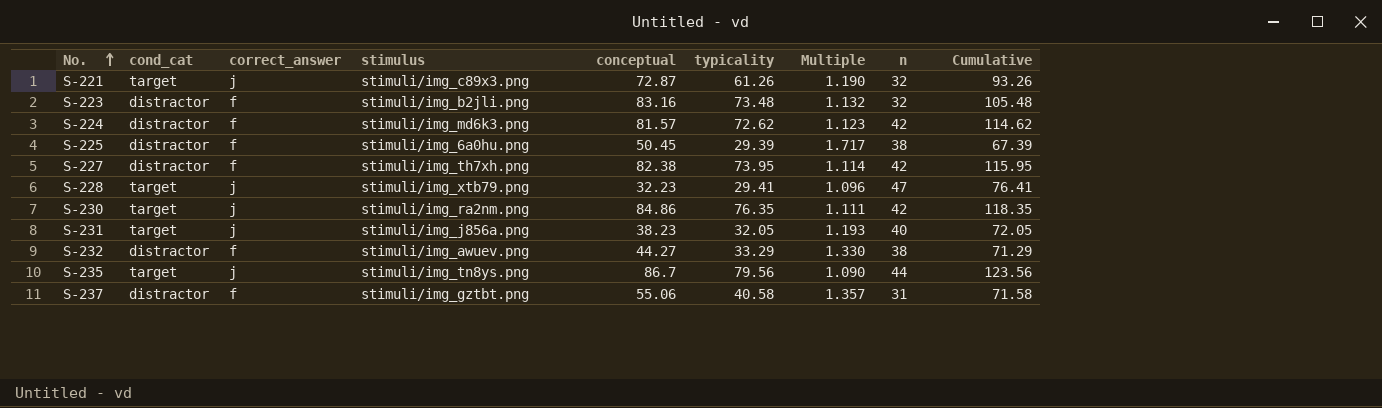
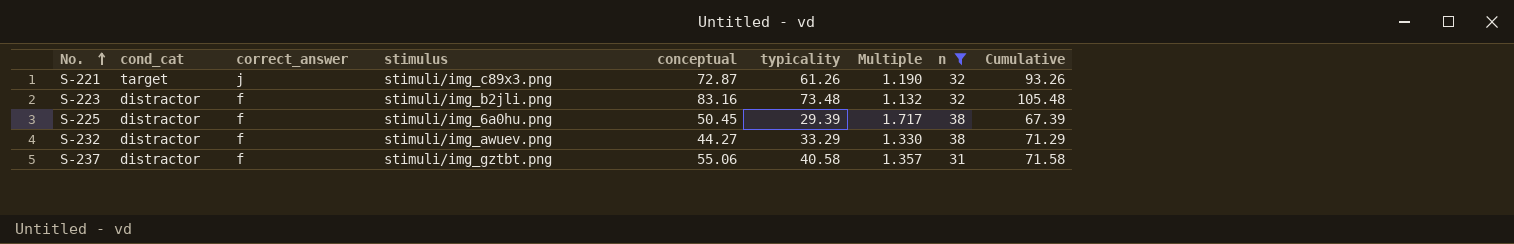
filter: none -> n <= 38

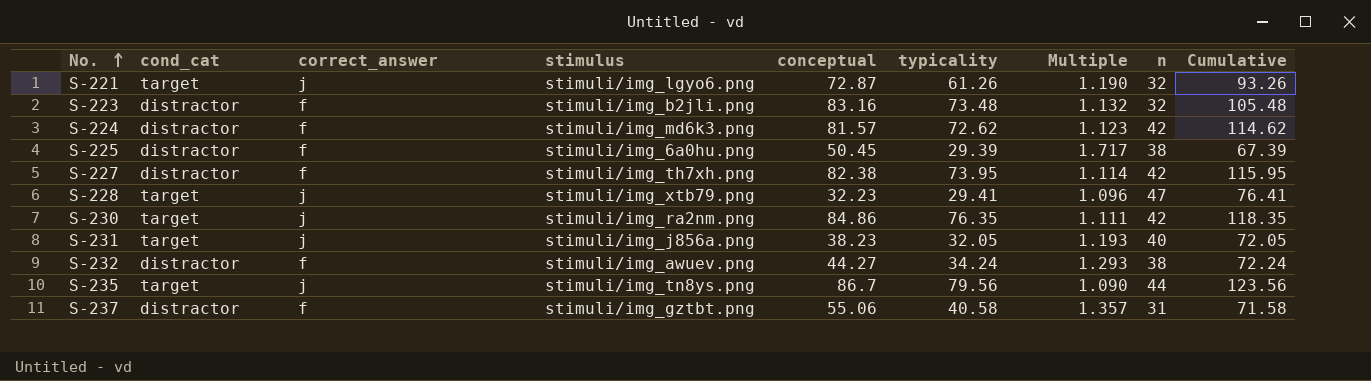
filter: n <= 38 -> none
S-221 | stimulus: stimuli/img_c89x3.png -> stimuli/img_lgyo6.png
S-232 | typicality: 33.29 -> 34.24
S-232 | Multiple: 1.330 -> 1.293
S-232 | Cumulative: 71.29 -> 72.24

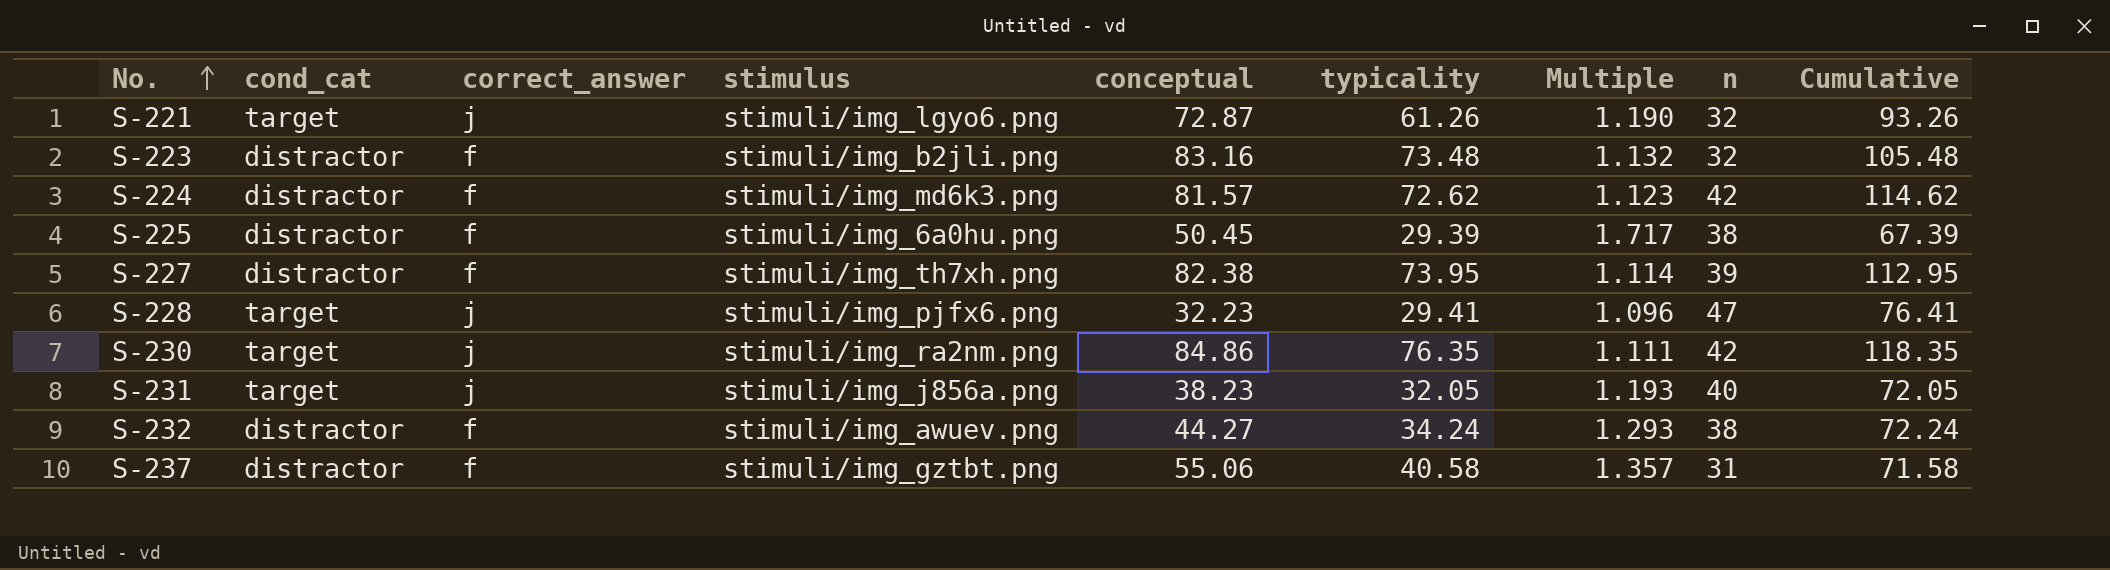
row S-235: target | j | stimuli/img_tn8ys.png | 86.7 | 79.56 | 1.090 | 44 | 123.56 -> none
S-227 | n: 42 -> 39
S-227 | Cumulative: 115.95 -> 112.95
S-228 | stimulus: stimuli/img_xtb79.png -> stimuli/img_pjfx6.png

